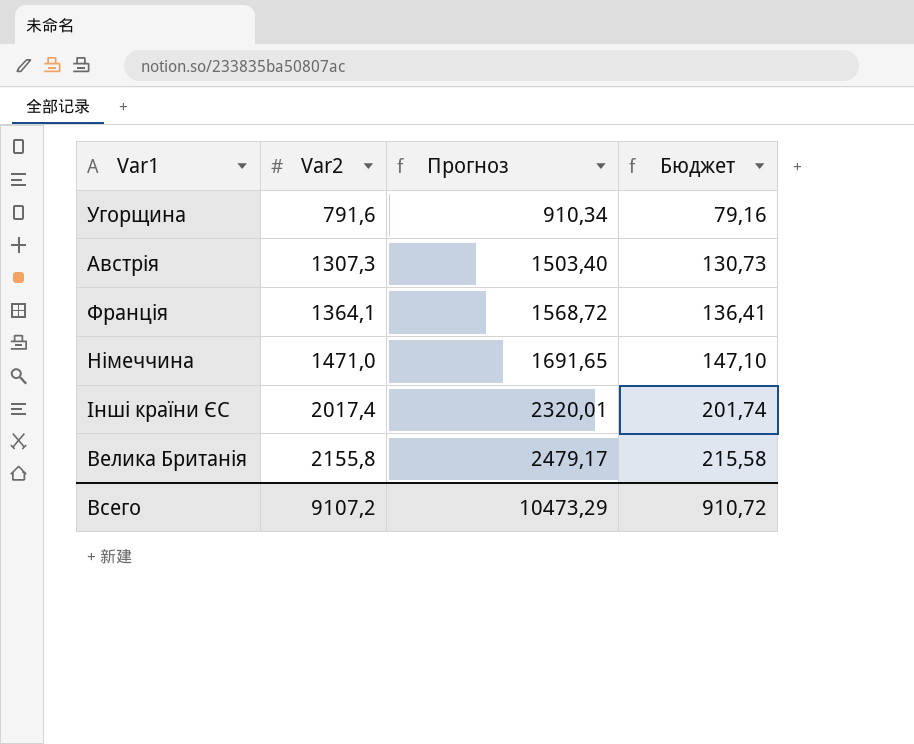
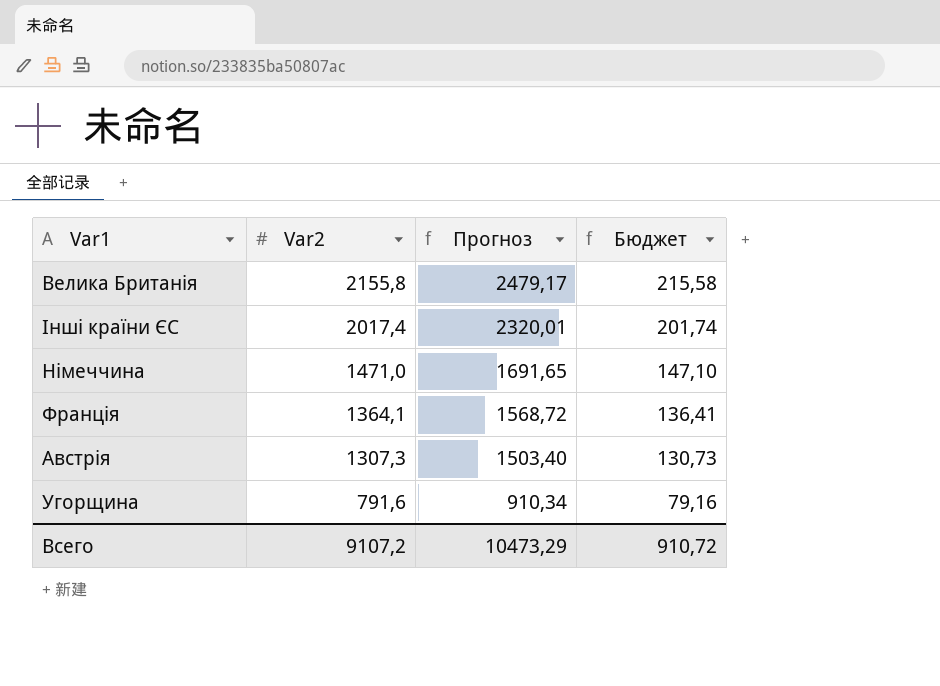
row order: Var2 ascending -> Var2 descending

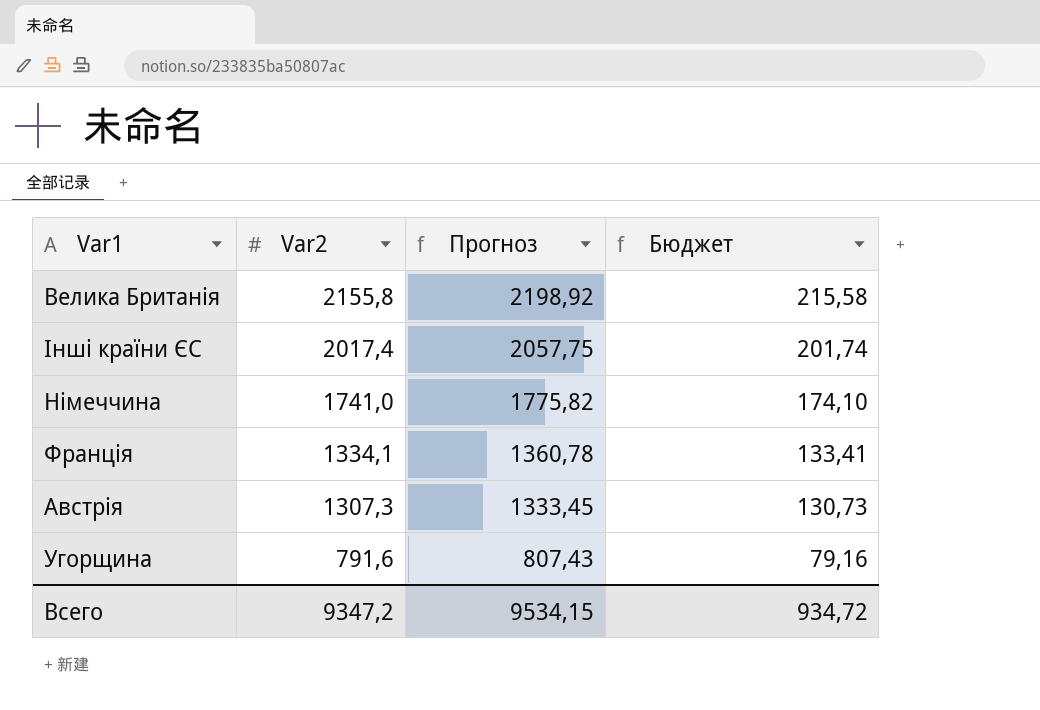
column Прогноз | formula: [Var2] * 1,15 -> [Var2] * 1,02
Німеччина | Var2: 1471,0 -> 1741,0
Німеччина | Бюджет: 147,10 -> 174,10
Франція | Var2: 1364,1 -> 1334,1
Франція | Бюджет: 136,41 -> 133,41
Всего | Var2: 9107,2 -> 9347,2
Всего | Прогноз: 10473,29 -> 9534,15
Всего | Бюджет: 910,72 -> 934,72

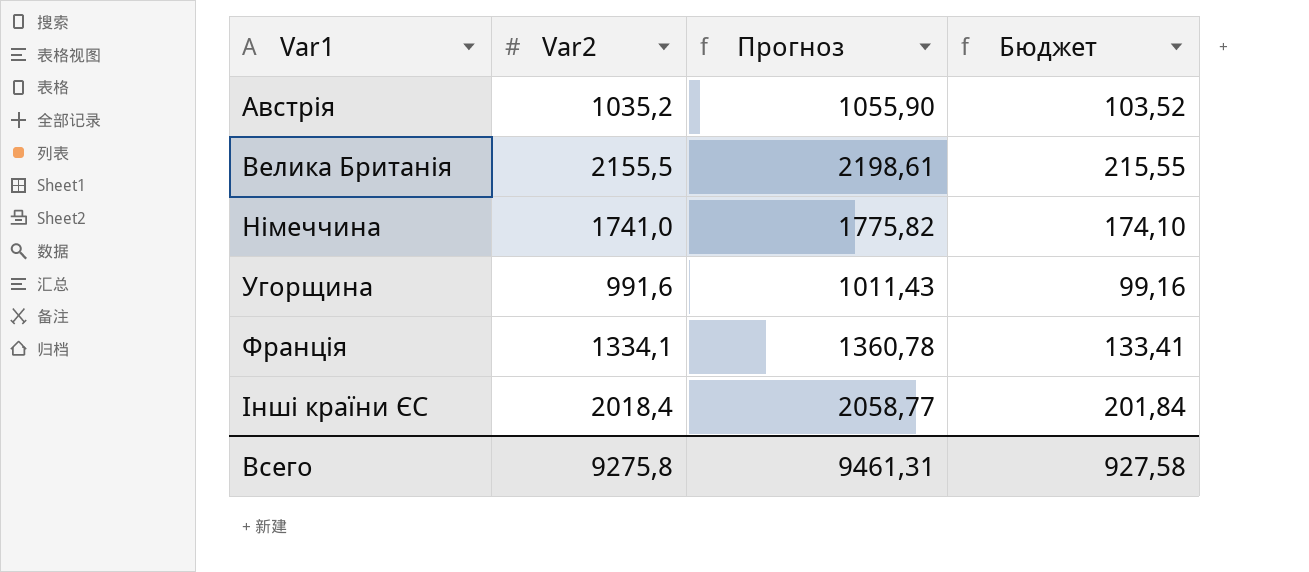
row order: Var2 descending -> Var1 ascending
Австрія | Var2: 1307,3 -> 1035,2
Австрія | Прогноз: 1333,45 -> 1055,90
Австрія | Бюджет: 130,73 -> 103,52
Велика Британія | Var2: 2155,8 -> 2155,5
Велика Британія | Прогноз: 2198,92 -> 2198,61
Велика Британія | Бюджет: 215,58 -> 215,55
Угорщина | Var2: 791,6 -> 991,6
Угорщина | Прогноз: 807,43 -> 1011,43
Угорщина | Бюджет: 79,16 -> 99,16
Інші країни ЄС | Var2: 2017,4 -> 2018,4
Інші країни ЄС | Прогноз: 2057,75 -> 2058,77
Інші країни ЄС | Бюджет: 201,74 -> 201,84
Всего | Var2: 9347,2 -> 9275,8
Всего | Прогноз: 9534,15 -> 9461,31
Всего | Бюджет: 934,72 -> 927,58

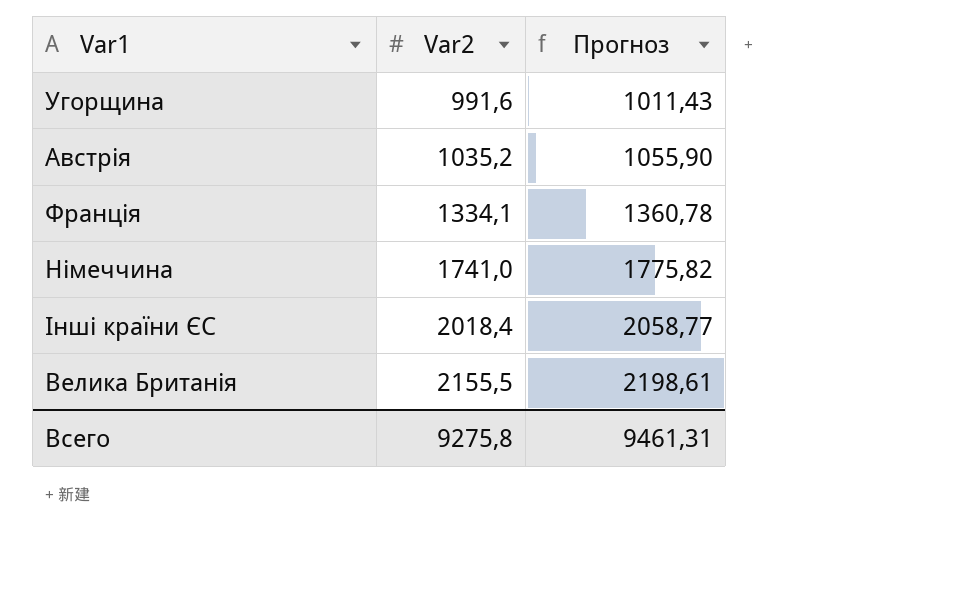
row order: Var1 ascending -> Var2 ascending
column Бюджет | formula: [Var2] * 0,1 -> none

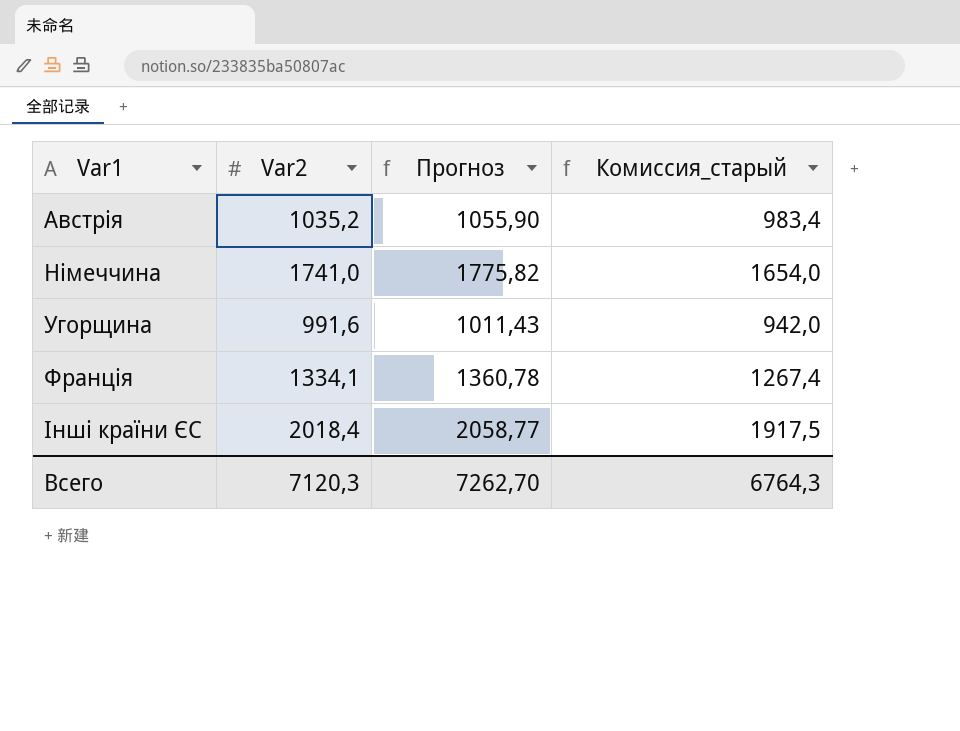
row order: Var2 ascending -> Var1 ascending
column Комиссия_старый | formula: none -> [Var2] * 0,95
row Велика Британія: 2155,5 | 2198,61 -> none
Всего | Var2: 9275,8 -> 7120,3
Всего | Прогноз: 9461,31 -> 7262,70

